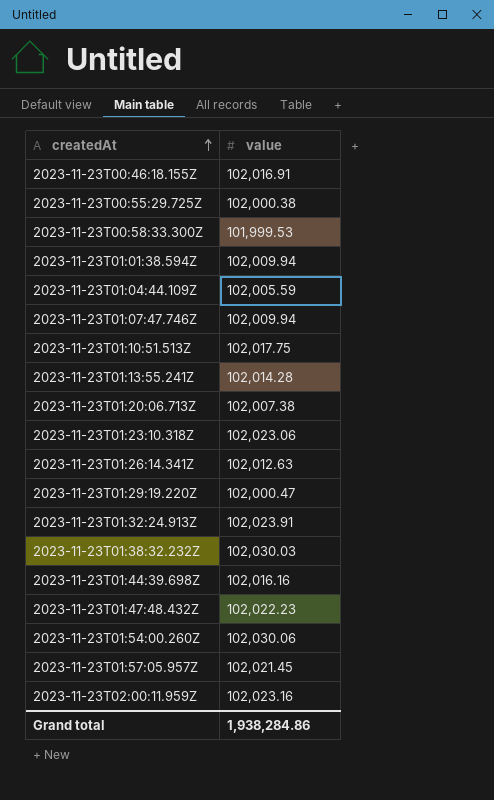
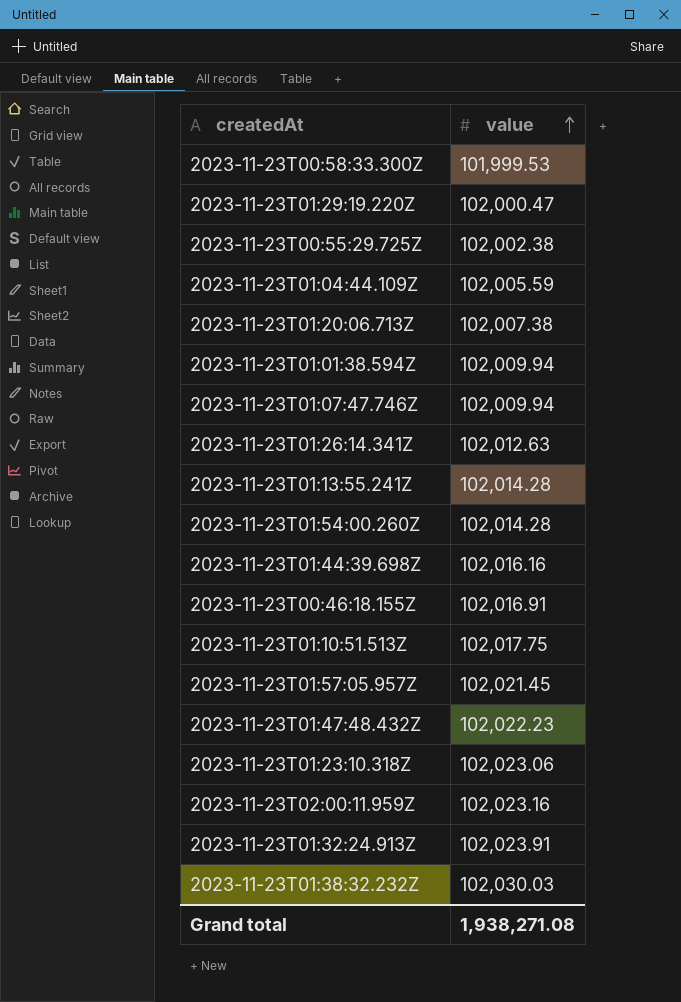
row order: createdAt ascending -> value ascending
2023-11-23T00:55:29.725Z | value: 102,000.38 -> 102,002.38
2023-11-23T01:54:00.260Z | value: 102,030.06 -> 102,014.28
Grand total | value: 1,938,284.86 -> 1,938,271.08

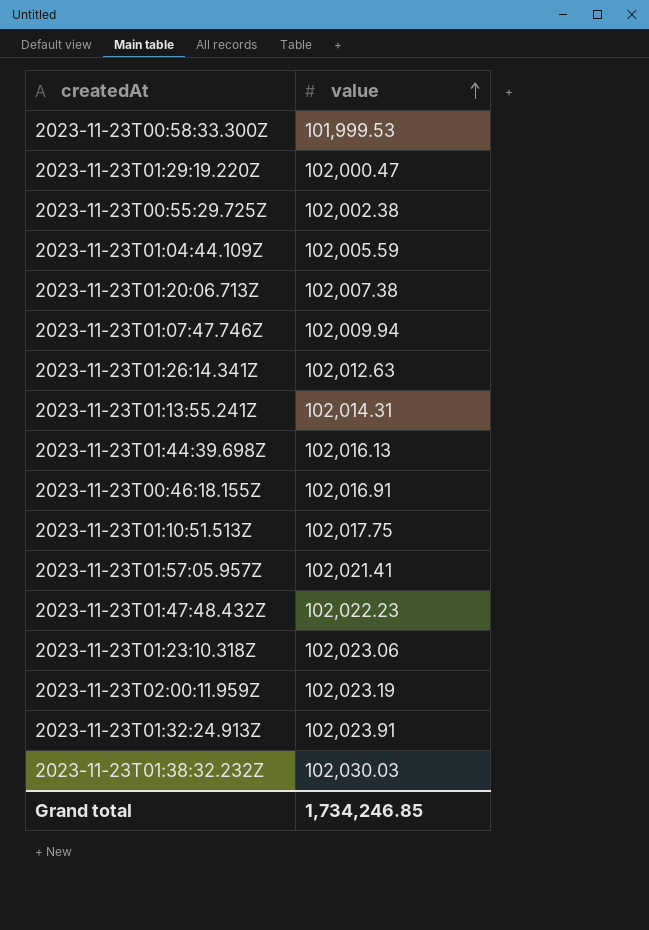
row 2023-11-23T01:01:38.594Z: 102,009.94 -> none
row 2023-11-23T01:54:00.260Z: 102,014.28 -> none
2023-11-23T01:13:55.241Z | value: 102,014.28 -> 102,014.31
2023-11-23T01:44:39.698Z | value: 102,016.16 -> 102,016.13
2023-11-23T01:57:05.957Z | value: 102,021.45 -> 102,021.41
2023-11-23T02:00:11.959Z | value: 102,023.16 -> 102,023.19
Grand total | value: 1,938,271.08 -> 1,734,246.85

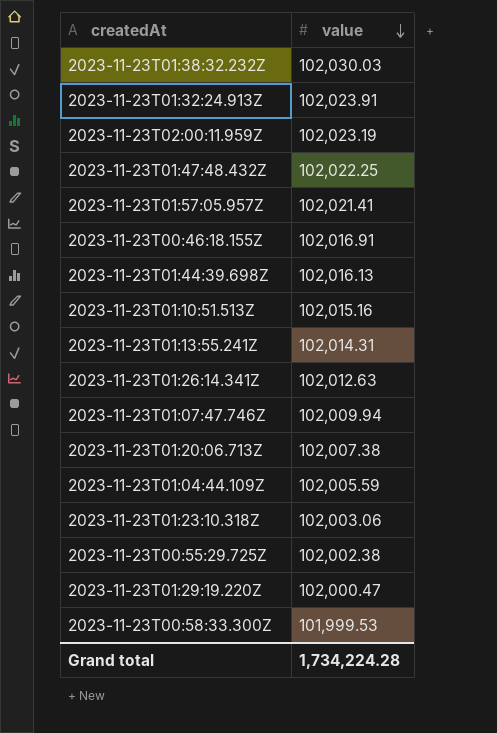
row order: value ascending -> value descending
2023-11-23T01:47:48.432Z | value: 102,022.23 -> 102,022.25
2023-11-23T01:10:51.513Z | value: 102,017.75 -> 102,015.16
2023-11-23T01:23:10.318Z | value: 102,023.06 -> 102,003.06
Grand total | value: 1,734,246.85 -> 1,734,224.28

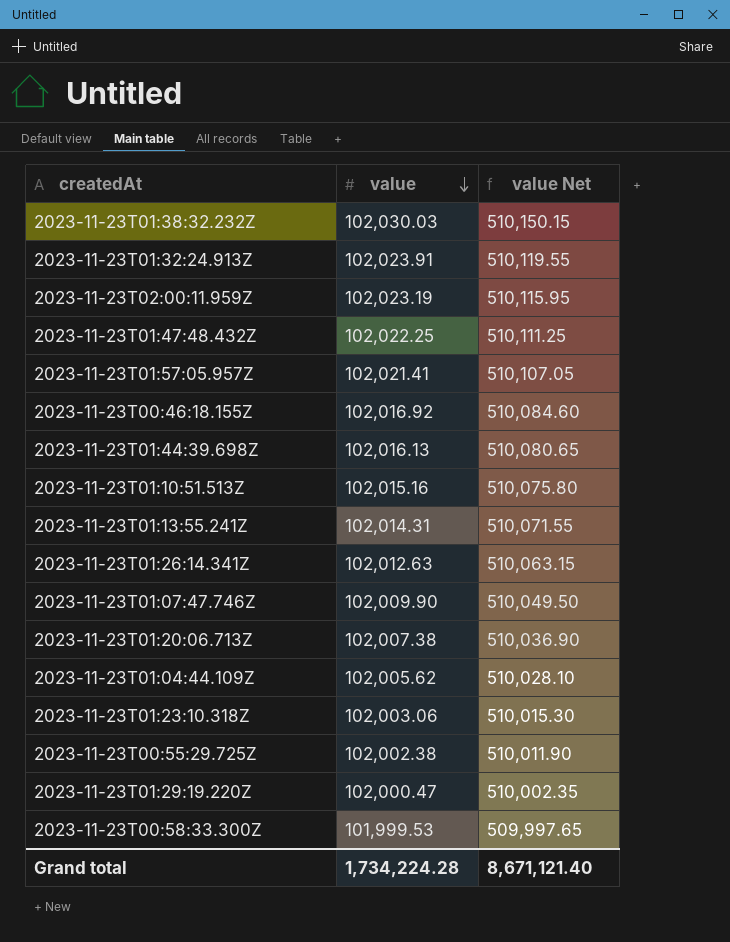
column value Net | formula: none -> [value] * 5
2023-11-23T00:46:18.155Z | value: 102,016.91 -> 102,016.92
2023-11-23T01:07:47.746Z | value: 102,009.94 -> 102,009.90
2023-11-23T01:04:44.109Z | value: 102,005.59 -> 102,005.62

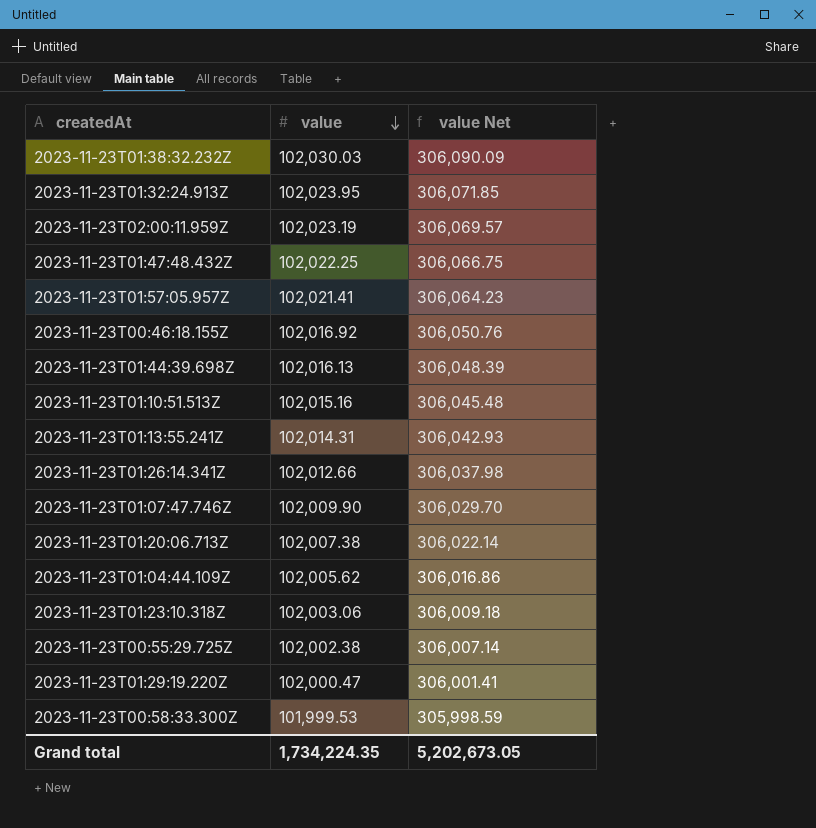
column value Net | formula: [value] * 5 -> [value] * 3
2023-11-23T01:32:24.913Z | value: 102,023.91 -> 102,023.95
2023-11-23T01:26:14.341Z | value: 102,012.63 -> 102,012.66
Grand total | value: 1,734,224.28 -> 1,734,224.35
Grand total | value Net: 8,671,121.40 -> 5,202,673.05

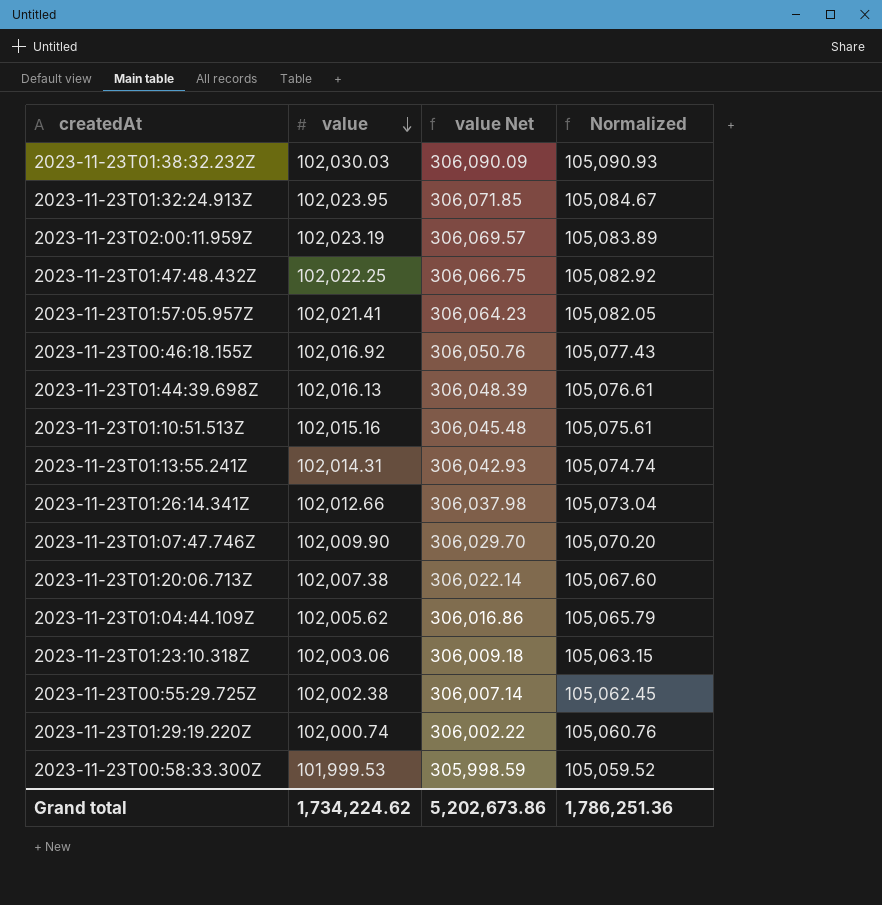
column Normalized | formula: none -> [value] * 1.03
2023-11-23T01:29:19.220Z | value: 102,000.47 -> 102,000.74
2023-11-23T01:29:19.220Z | value Net: 306,001.41 -> 306,002.22
Grand total | value: 1,734,224.35 -> 1,734,224.62
Grand total | value Net: 5,202,673.05 -> 5,202,673.86

